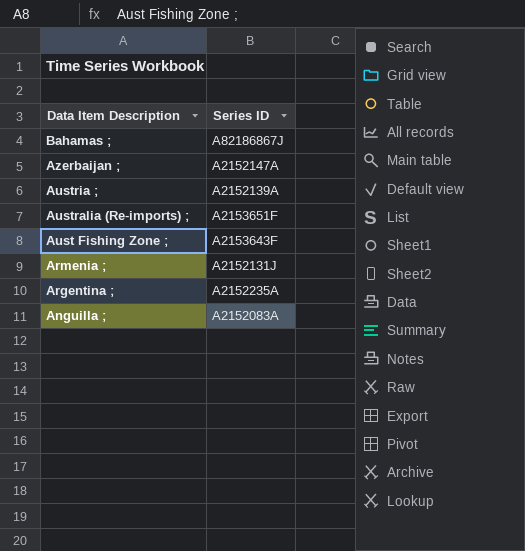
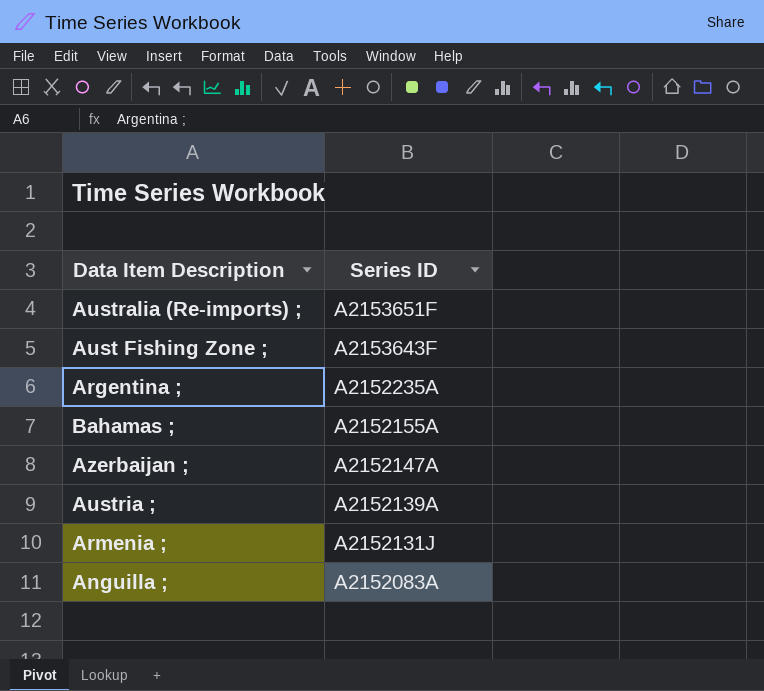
row order: Data Item Description descending -> Series ID descending
Bahamas ; | Series ID: A82186867J -> A2152155A

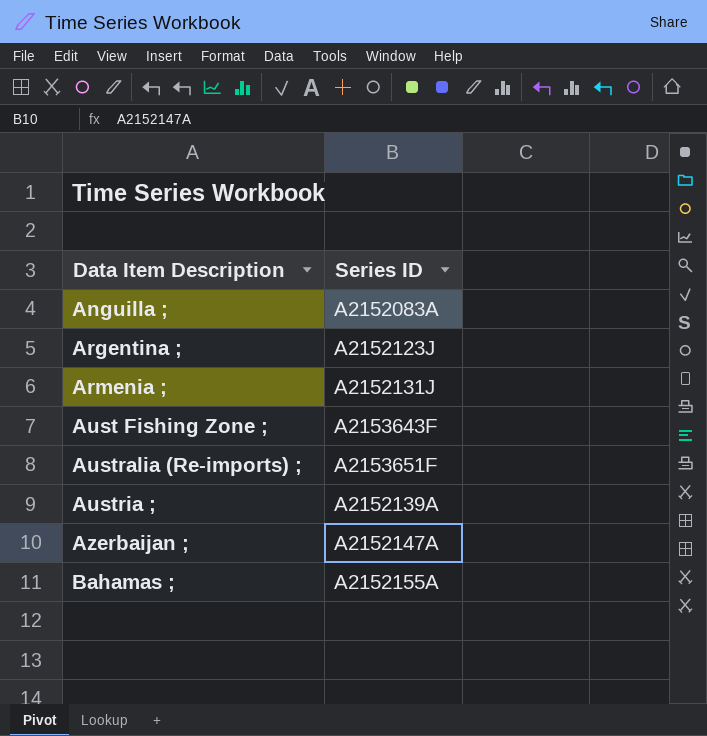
row order: Series ID descending -> Data Item Description ascending
Argentina ; | Series ID: A2152235A -> A2152123J

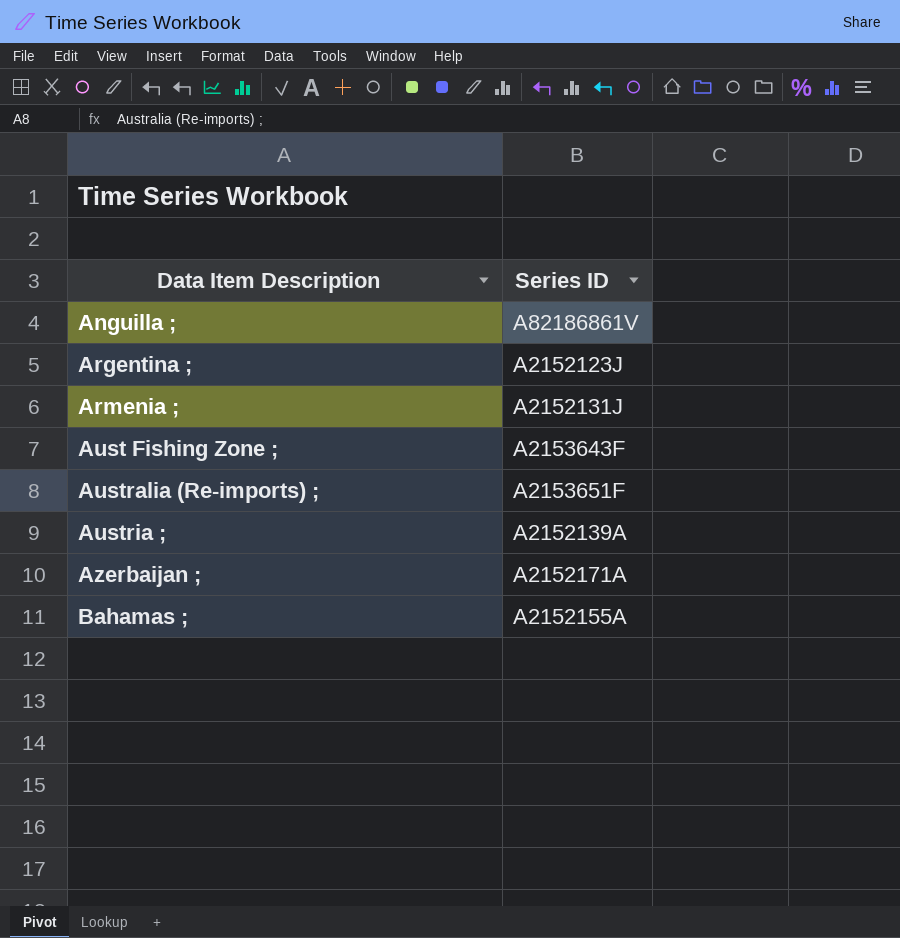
Anguilla ; | Series ID: A2152083A -> A82186861V
Azerbaijan ; | Series ID: A2152147A -> A2152171A

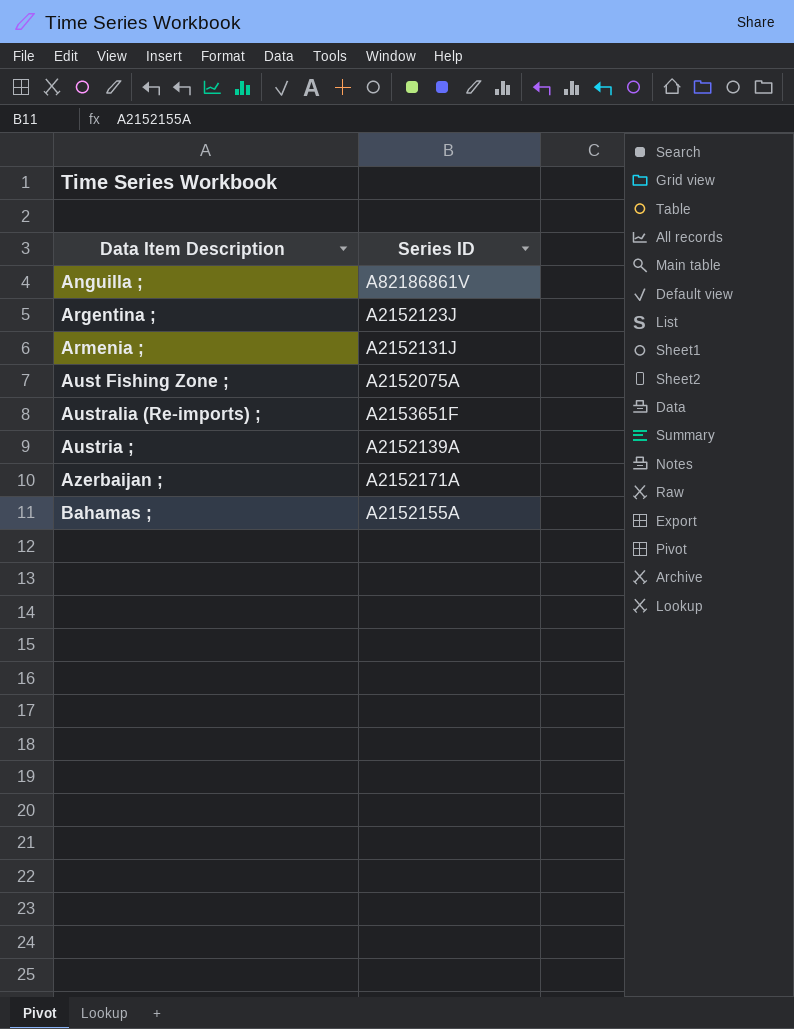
Aust Fishing Zone ; | Series ID: A2153643F -> A2152075A

